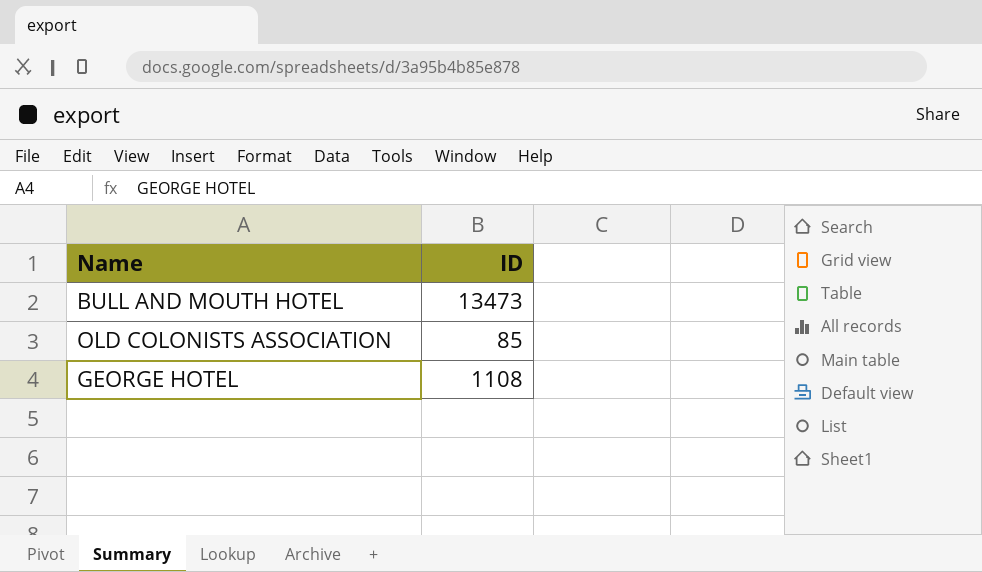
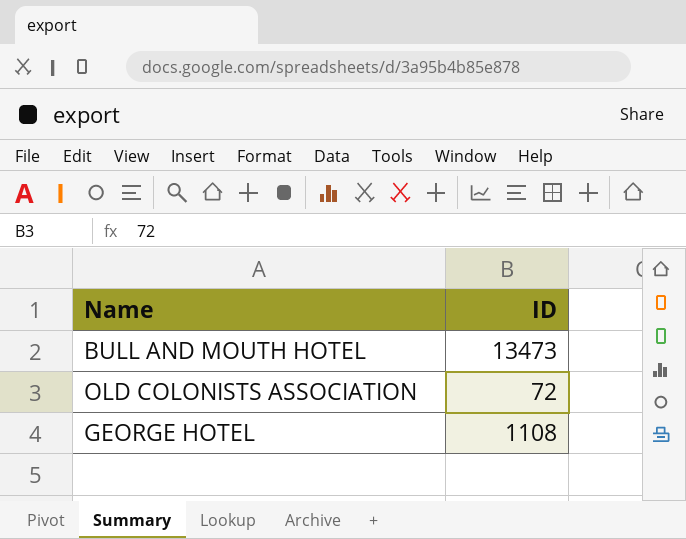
OLD COLONISTS ASSOCIATION | ID: 85 -> 72

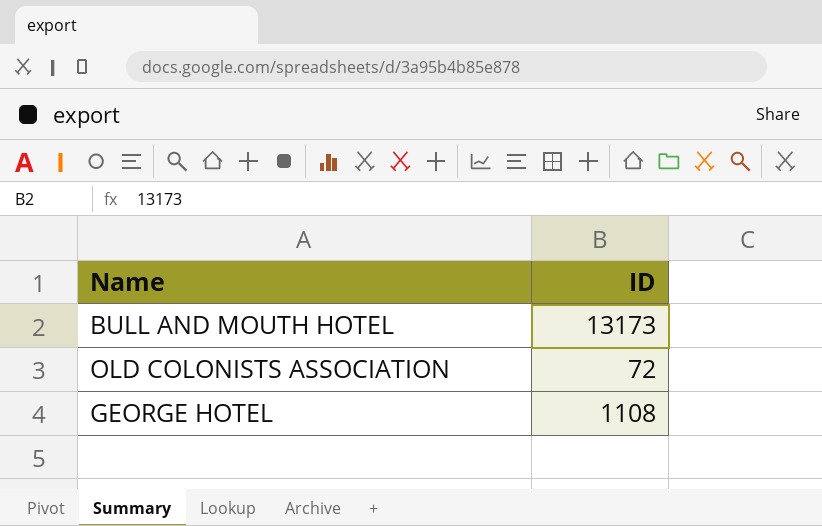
BULL AND MOUTH HOTEL | ID: 13473 -> 13173

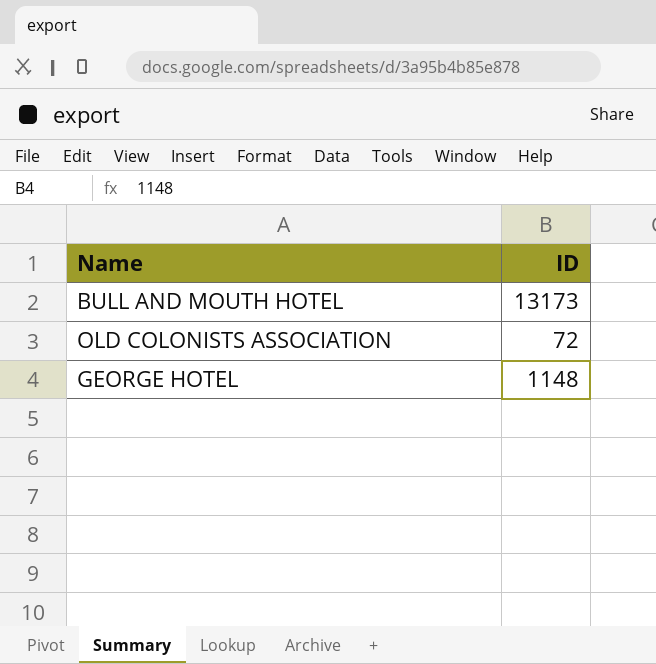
GEORGE HOTEL | ID: 1108 -> 1148

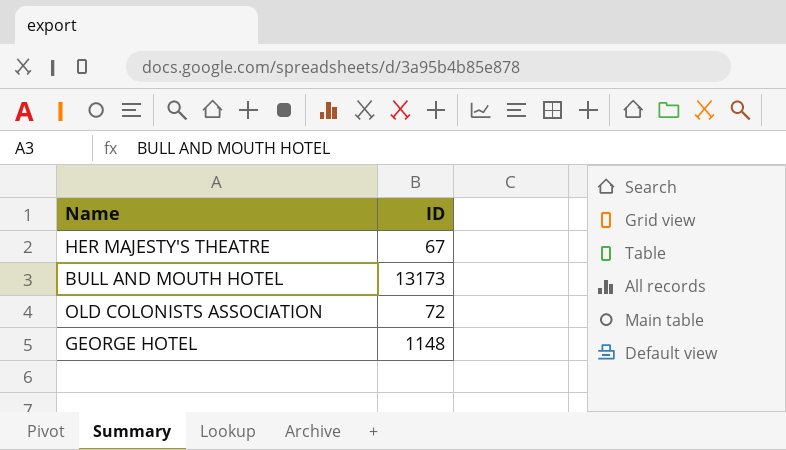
row HER MAJESTY'S THEATRE: none -> 67

